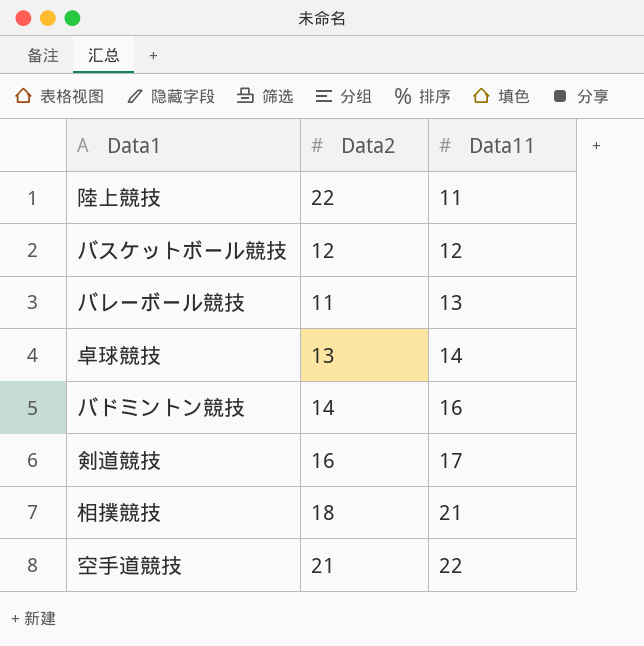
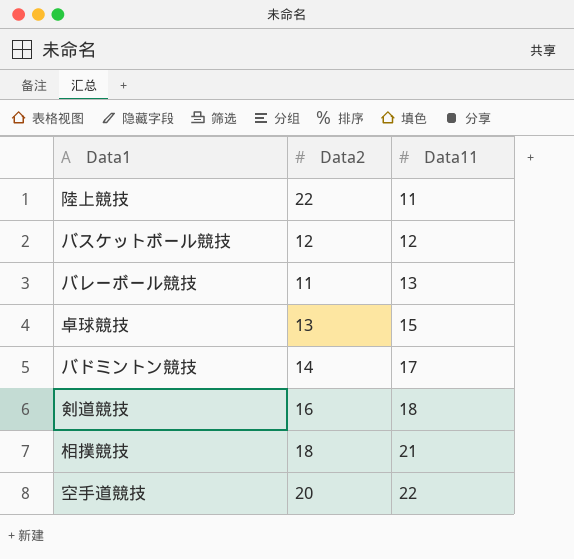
卓球競技 | Data11: 14 -> 15
バドミントン競技 | Data11: 16 -> 17
剣道競技 | Data11: 17 -> 18
空手道競技 | Data2: 21 -> 20

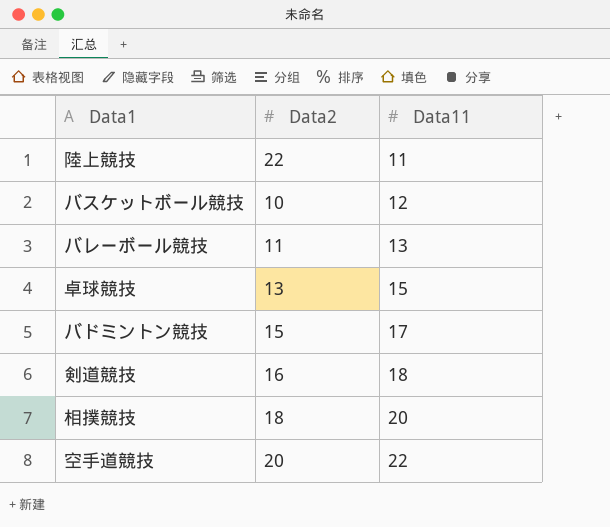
バスケットボール競技 | Data2: 12 -> 10
バドミントン競技 | Data2: 14 -> 15
相撲競技 | Data11: 21 -> 20

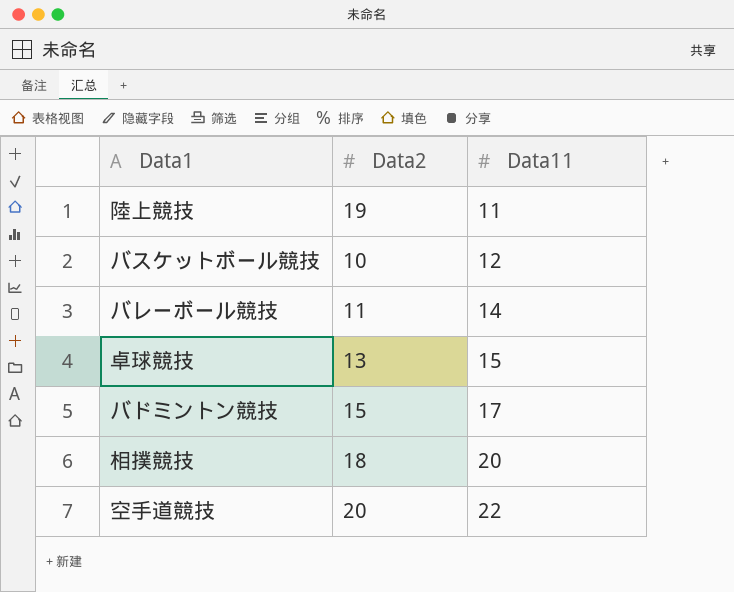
row 剣道競技: 16 | 18 -> none
陸上競技 | Data2: 22 -> 19
バレーボール競技 | Data11: 13 -> 14

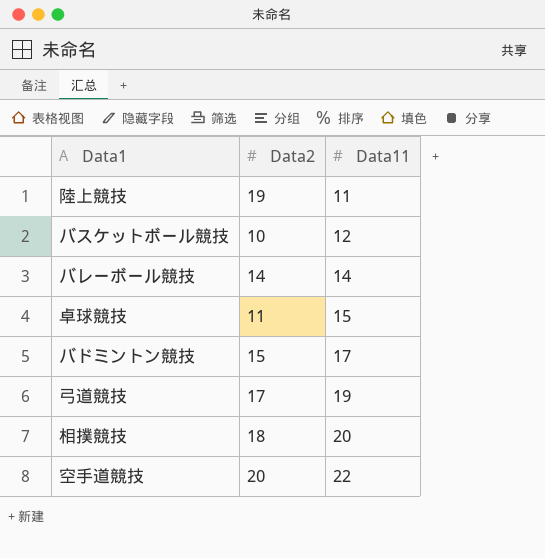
バレーボール競技 | Data2: 11 -> 14
卓球競技 | Data2: 13 -> 11
row 弓道競技: none -> 17 | 19

